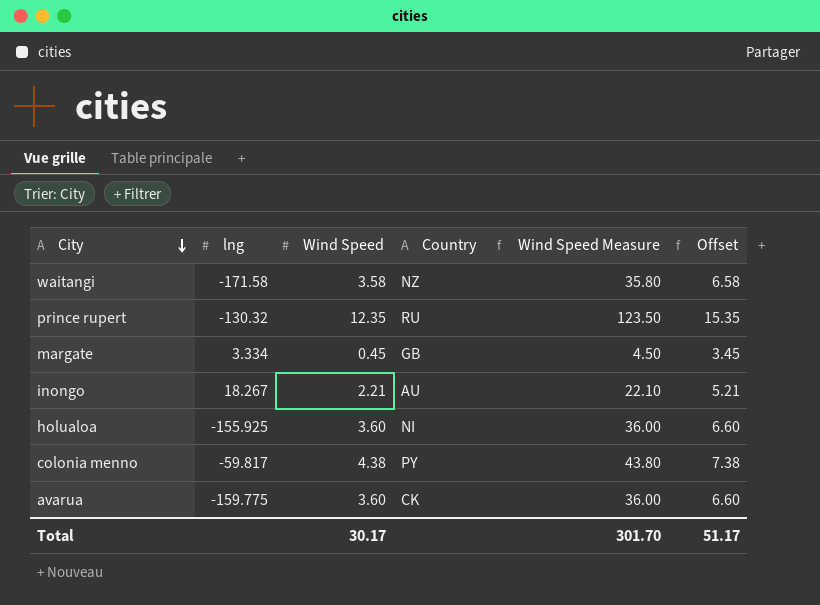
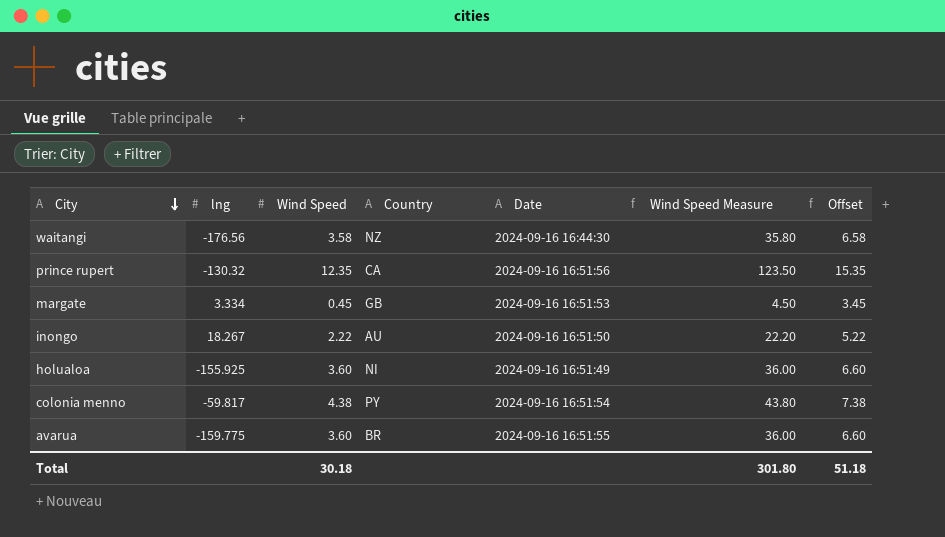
column Date | position: none -> 5
waitangi | lng: -171.58 -> -176.56
prince rupert | Country: RU -> CA
inongo | Wind Speed: 2.21 -> 2.22
inongo | Wind Speed Measure: 22.10 -> 22.20
inongo | Offset: 5.21 -> 5.22
avarua | Country: CK -> BR
Total | Wind Speed: 30.17 -> 30.18
Total | Wind Speed Measure: 301.70 -> 301.80
Total | Offset: 51.17 -> 51.18

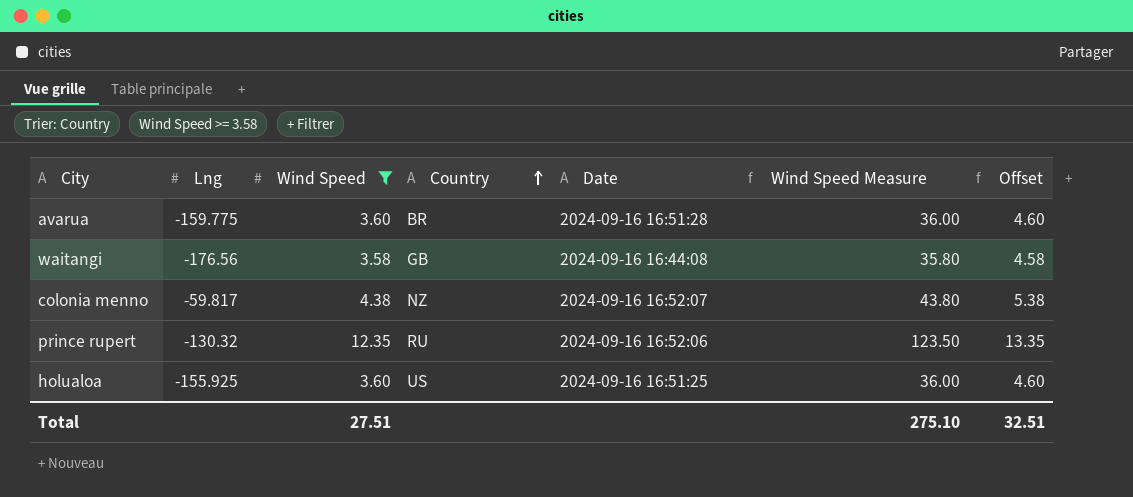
filter: none -> Wind Speed >= 3.58
row order: City descending -> Country ascending
column name: lng -> Lng
column Offset | formula: [Wind Speed] + 3 -> [Wind Speed] + 1
avarua | Date: 2024-09-16 16:51:55 -> 2024-09-16 16:51:28
waitangi | Country: NZ -> GB
waitangi | Date: 2024-09-16 16:44:30 -> 2024-09-16 16:44:08
colonia menno | Country: PY -> NZ
colonia menno | Date: 2024-09-16 16:51:54 -> 2024-09-16 16:52:07
prince rupert | Country: CA -> RU
prince rupert | Date: 2024-09-16 16:51:56 -> 2024-09-16 16:52:06
holualoa | Country: NI -> US
holualoa | Date: 2024-09-16 16:51:49 -> 2024-09-16 16:51:25
Total | Wind Speed: 30.18 -> 27.51
Total | Wind Speed Measure: 301.80 -> 275.10
Total | Offset: 51.18 -> 32.51

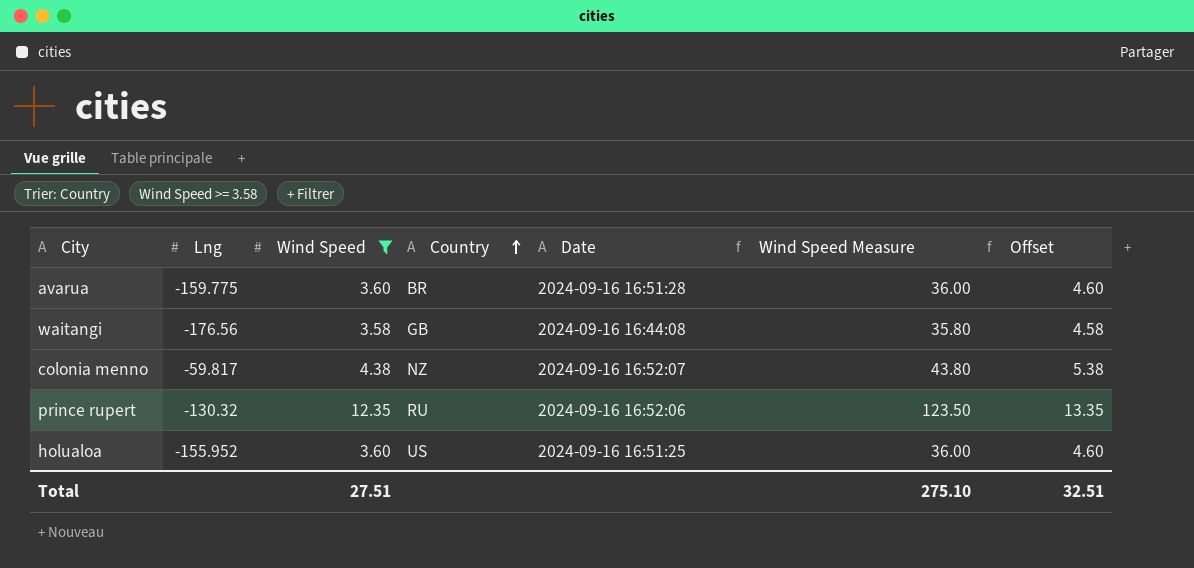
holualoa | Lng: -155.925 -> -155.952

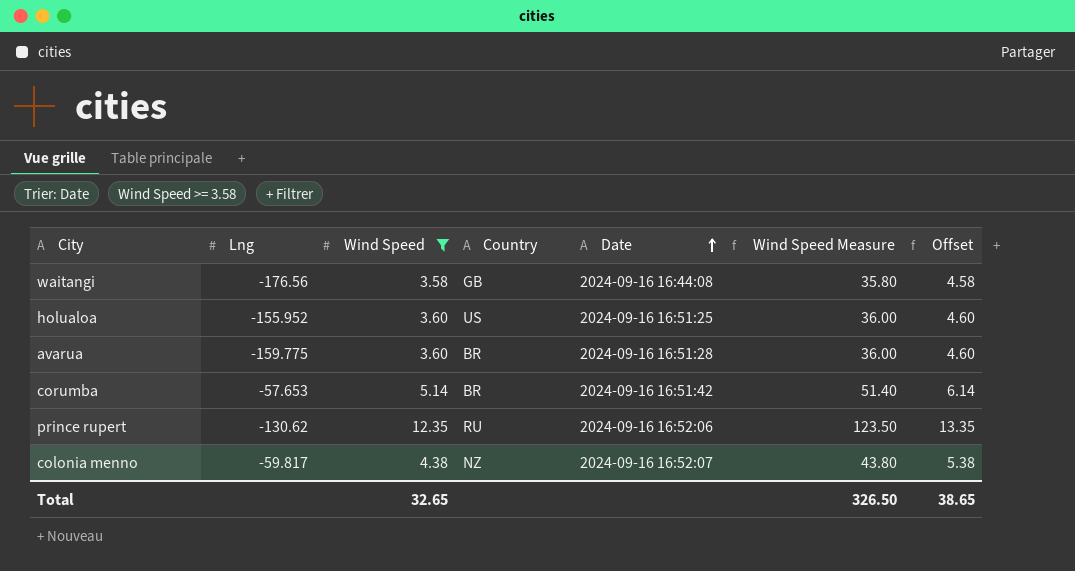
row order: Country ascending -> Date ascending
row corumba: none -> -57.653 | 5.14 | BR | 2024-09-16 16:51:42 | 51.40 | 6.14
prince rupert | Lng: -130.32 -> -130.62
Total | Wind Speed: 27.51 -> 32.65
Total | Wind Speed Measure: 275.10 -> 326.50
Total | Offset: 32.51 -> 38.65

